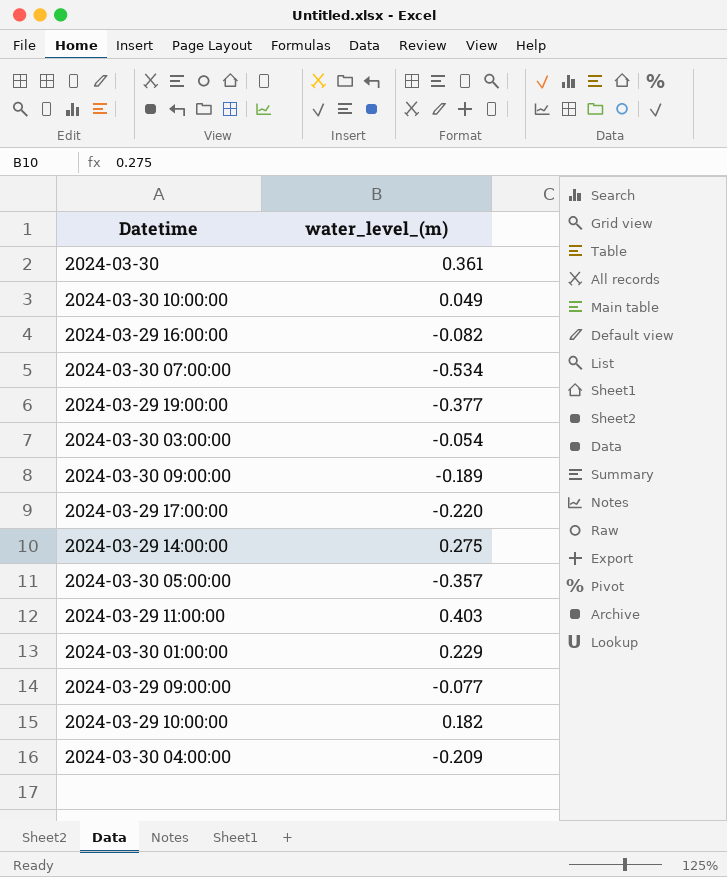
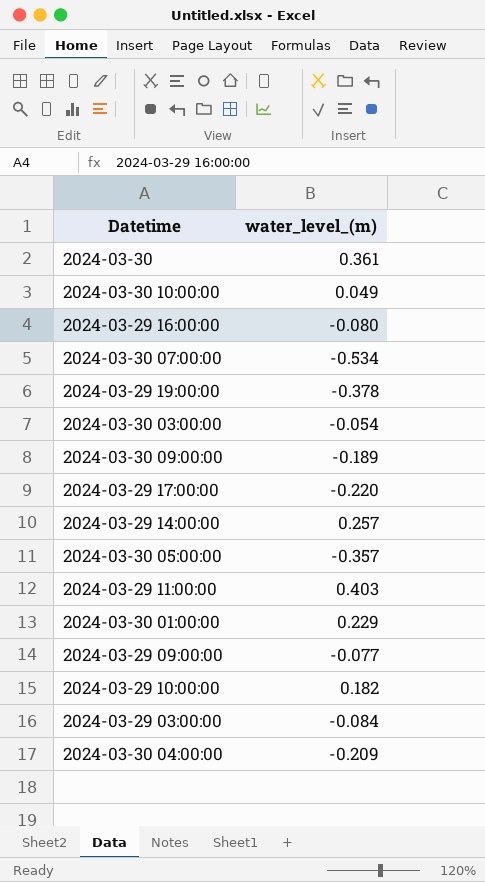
2024-03-29 16:00:00 | water_level_(m): -0.082 -> -0.080
2024-03-29 19:00:00 | water_level_(m): -0.377 -> -0.378
2024-03-29 14:00:00 | water_level_(m): 0.275 -> 0.257
row 2024-03-29 03:00:00: none -> -0.084

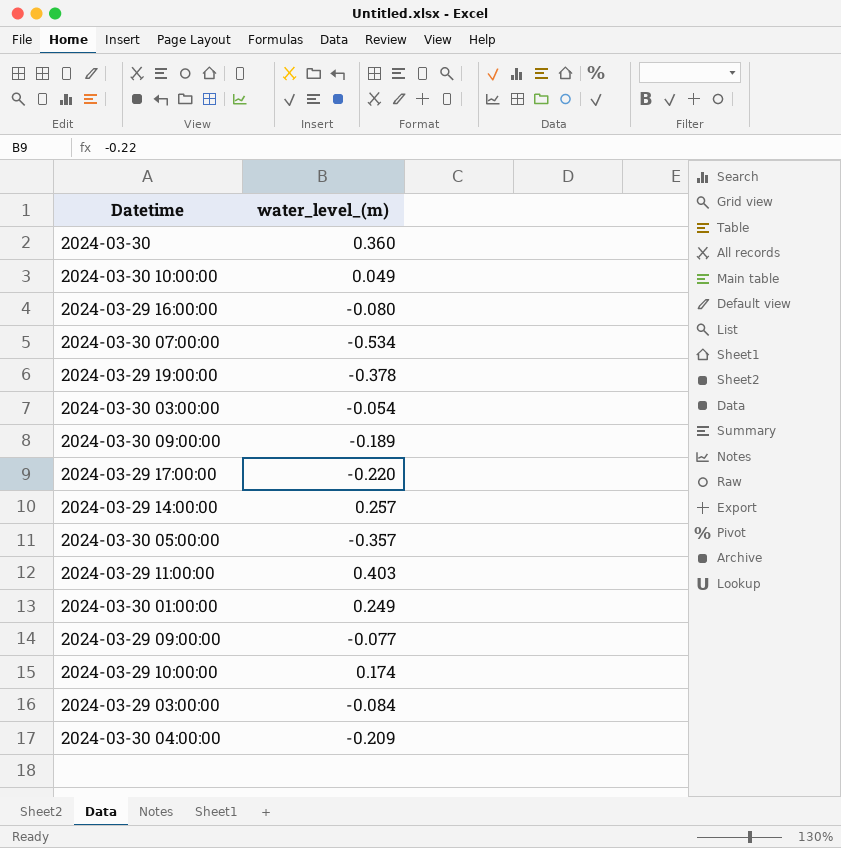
2024-03-30 | water_level_(m): 0.361 -> 0.360
2024-03-30 01:00:00 | water_level_(m): 0.229 -> 0.249
2024-03-29 10:00:00 | water_level_(m): 0.182 -> 0.174

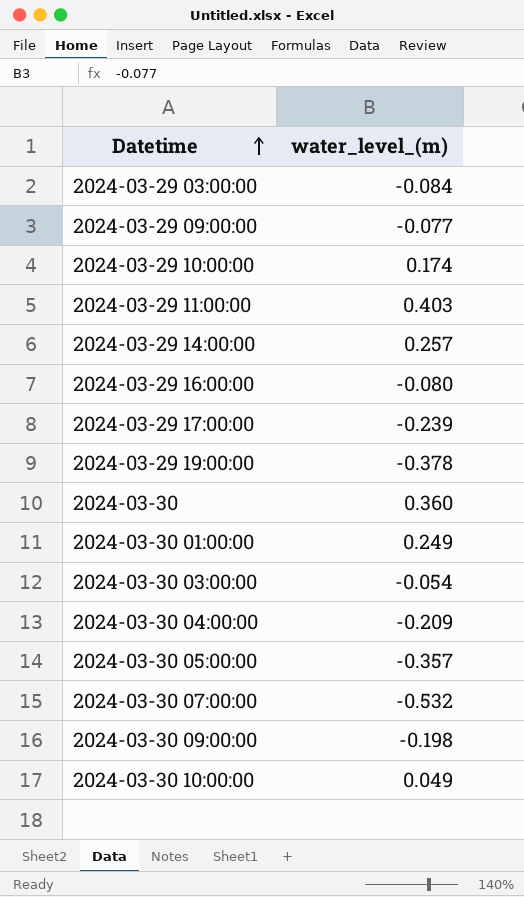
row order: none -> Datetime ascending
2024-03-29 17:00:00 | water_level_(m): -0.220 -> -0.239
2024-03-30 07:00:00 | water_level_(m): -0.534 -> -0.532
2024-03-30 09:00:00 | water_level_(m): -0.189 -> -0.198

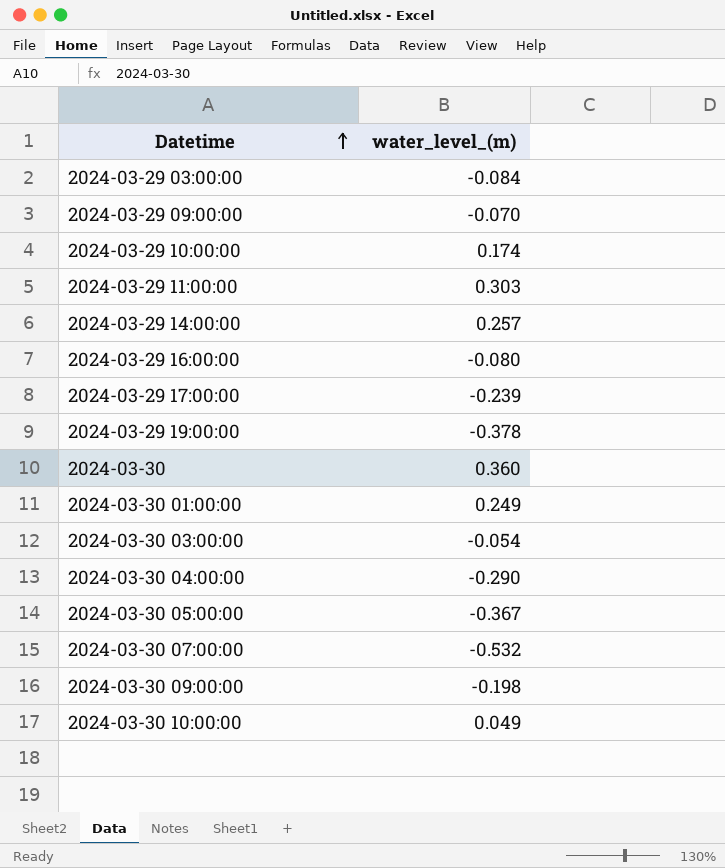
2024-03-29 09:00:00 | water_level_(m): -0.077 -> -0.070
2024-03-29 11:00:00 | water_level_(m): 0.403 -> 0.303
2024-03-30 04:00:00 | water_level_(m): -0.209 -> -0.290
2024-03-30 05:00:00 | water_level_(m): -0.357 -> -0.367

